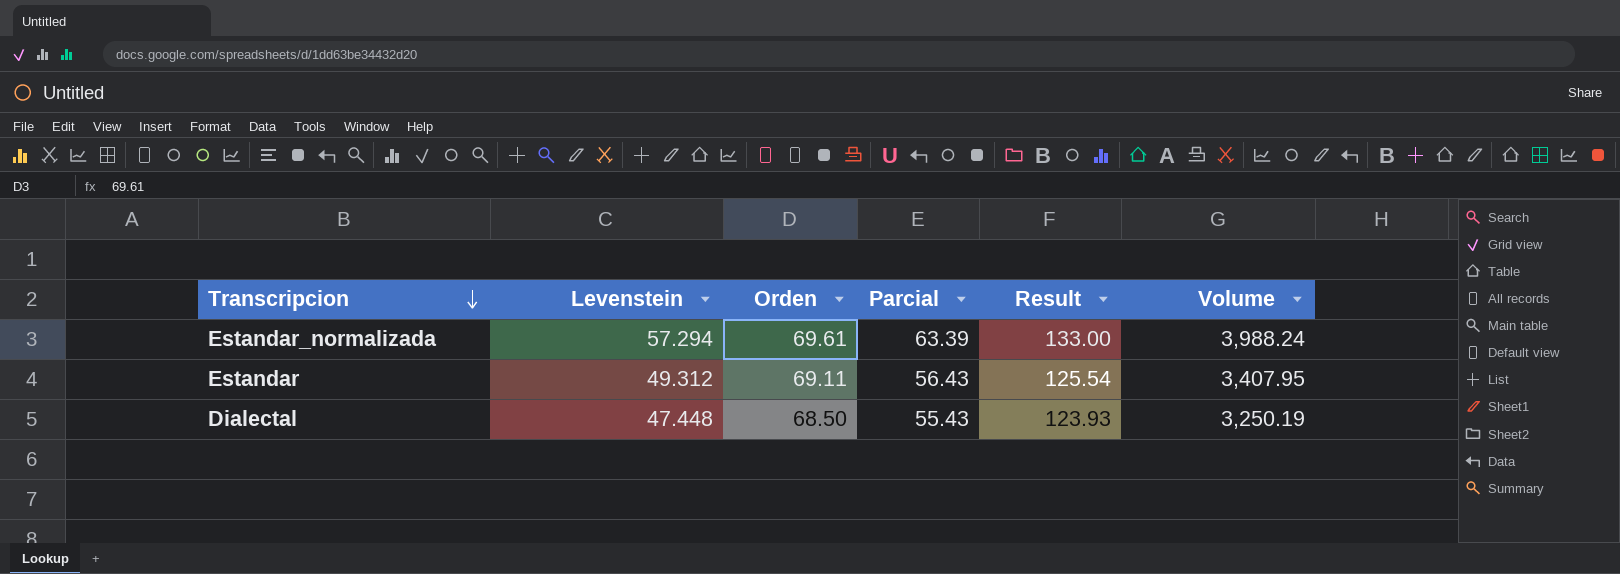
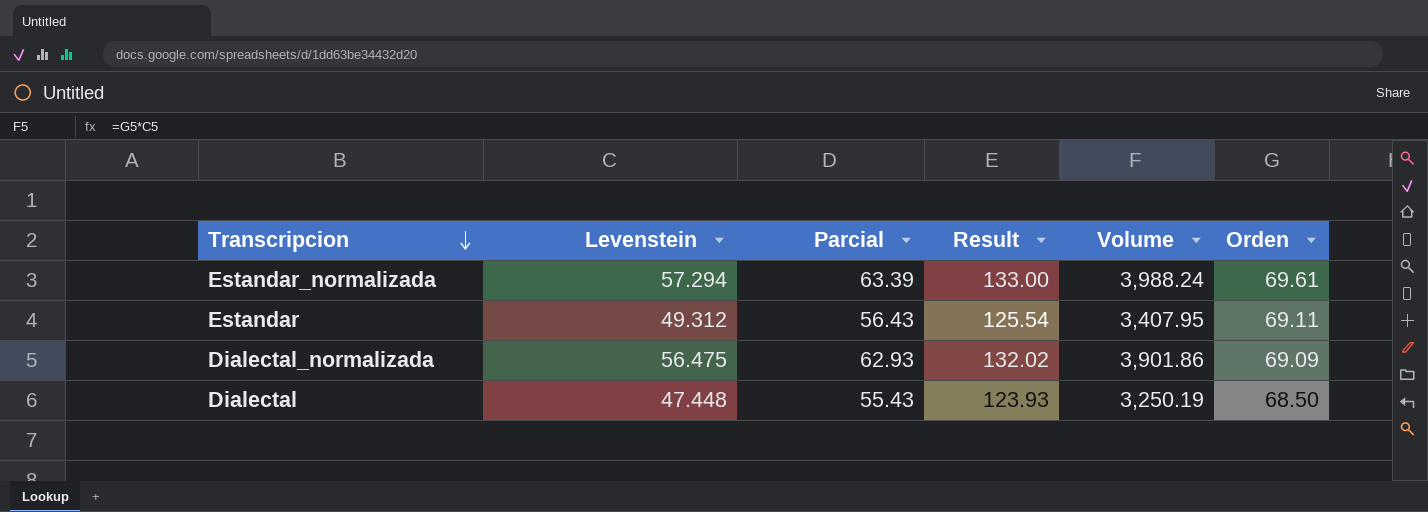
column Orden | position: 3 -> 6
row Dialectal_normalizada: none -> 56.475 | 62.93 | 132.02 | 3,901.86 | 69.09

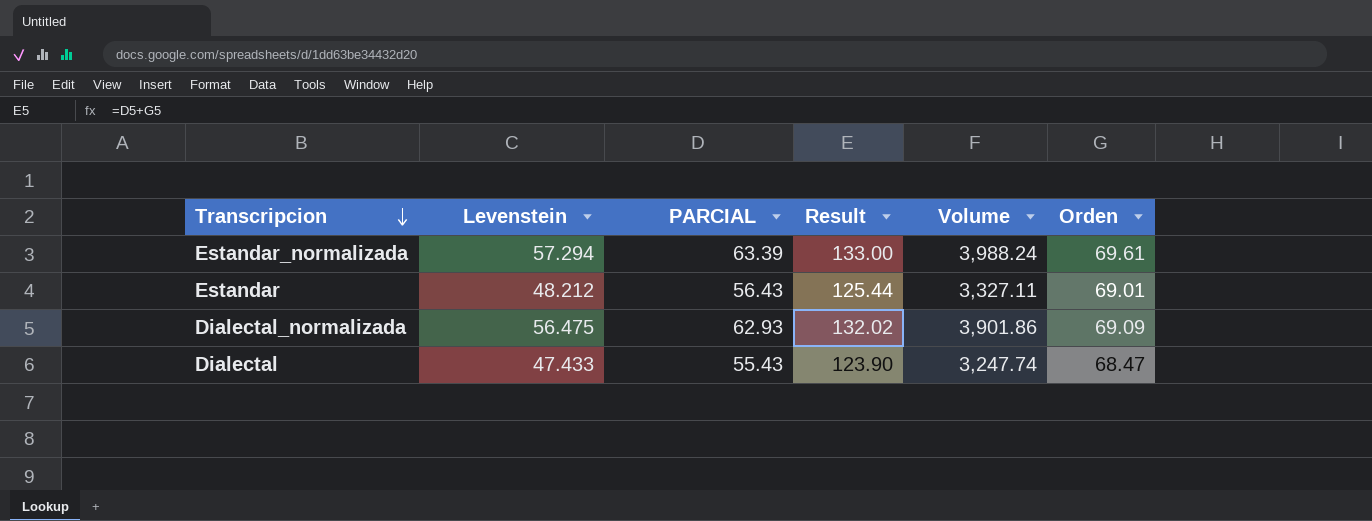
column name: Parcial -> PARCIAL
Estandar | Levenstein: 49.312 -> 48.212
Estandar | Result: 125.54 -> 125.44
Estandar | Volume: 3,407.95 -> 3,327.11
Estandar | Orden: 69.11 -> 69.01
Dialectal | Levenstein: 47.448 -> 47.433
Dialectal | Result: 123.93 -> 123.90
Dialectal | Volume: 3,250.19 -> 3,247.74
Dialectal | Orden: 68.50 -> 68.47

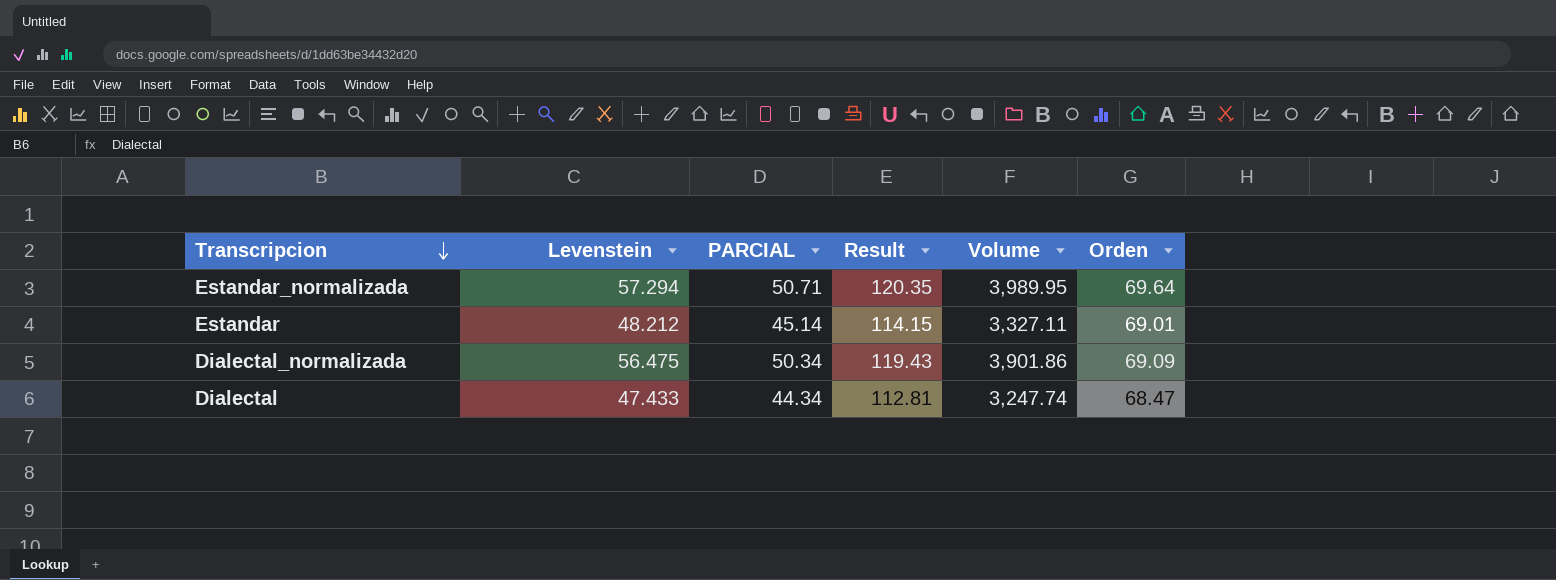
Estandar_normalizada | PARCIAL: 63.39 -> 50.71
Estandar_normalizada | Result: 133.00 -> 120.35
Estandar_normalizada | Volume: 3,988.24 -> 3,989.95
Estandar_normalizada | Orden: 69.61 -> 69.64
Estandar | PARCIAL: 56.43 -> 45.14
Estandar | Result: 125.44 -> 114.15
Dialectal_normalizada | PARCIAL: 62.93 -> 50.34
Dialectal_normalizada | Result: 132.02 -> 119.43
Dialectal | PARCIAL: 55.43 -> 44.34
Dialectal | Result: 123.90 -> 112.81

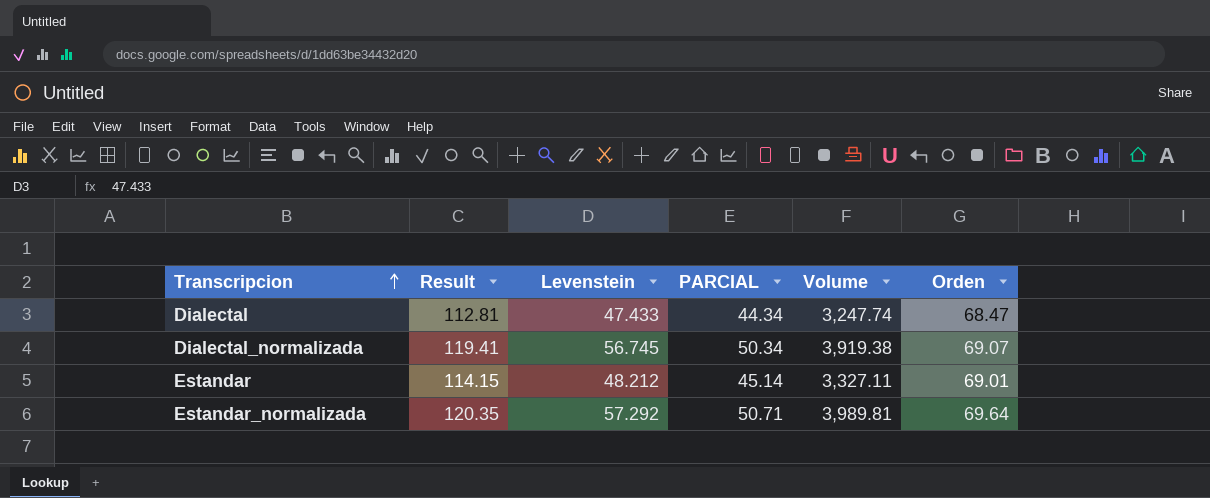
row order: Transcripcion descending -> Transcripcion ascending
column Result | position: 4 -> 2
Dialectal_normalizada | Result: 119.43 -> 119.41
Dialectal_normalizada | Levenstein: 56.475 -> 56.745
Dialectal_normalizada | Volume: 3,901.86 -> 3,919.38
Dialectal_normalizada | Orden: 69.09 -> 69.07
Estandar_normalizada | Levenstein: 57.294 -> 57.292
Estandar_normalizada | Volume: 3,989.95 -> 3,989.81

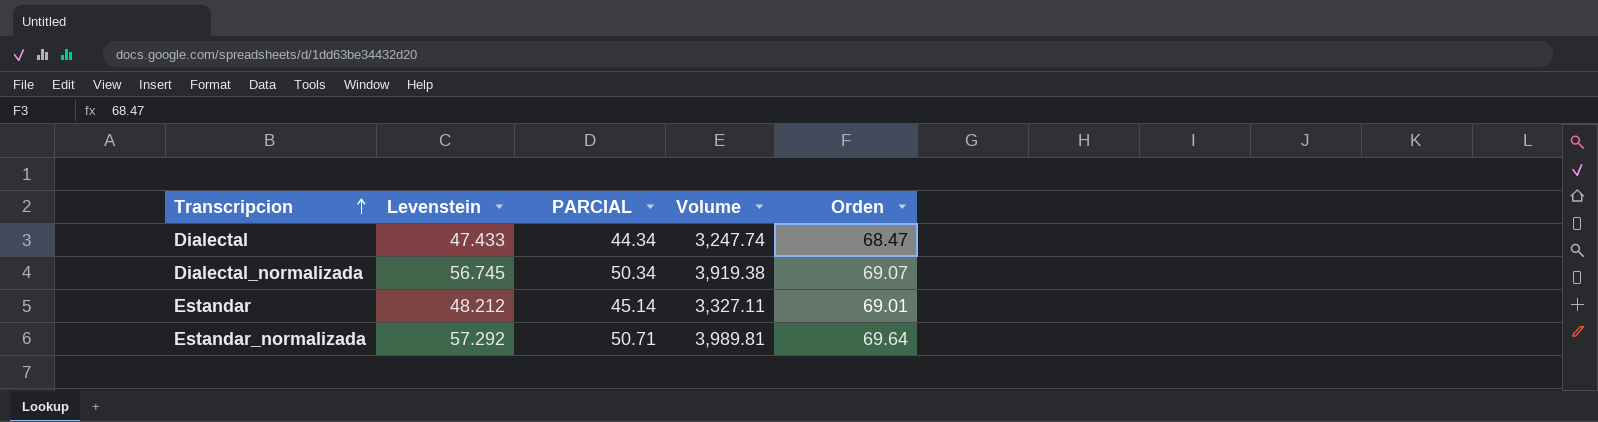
column Result | formula: [PARCIAL] + [Orden] -> none

